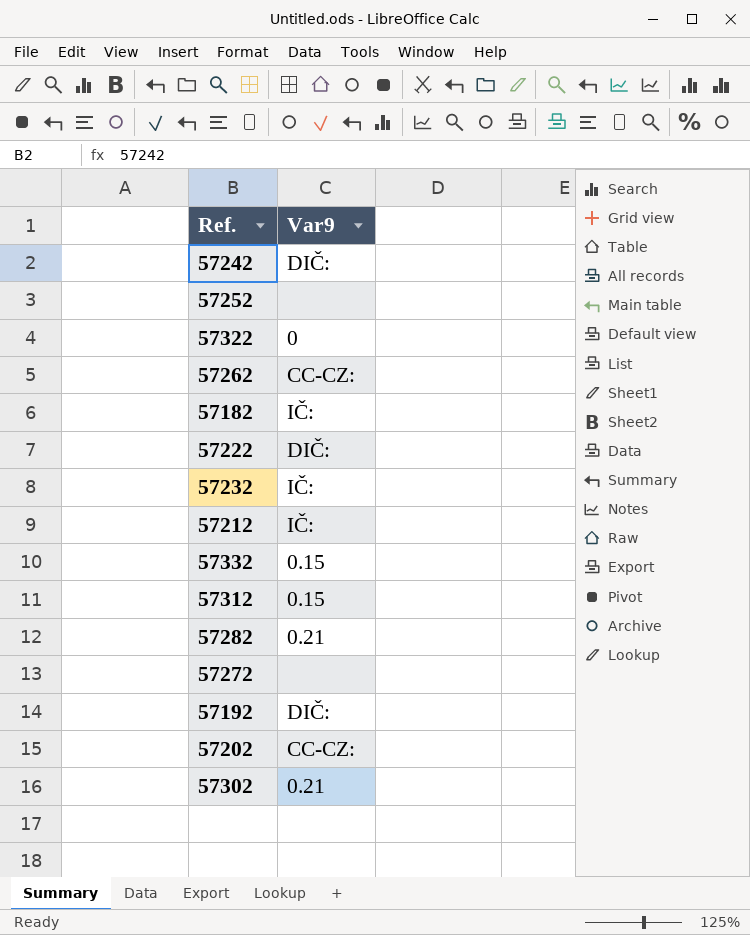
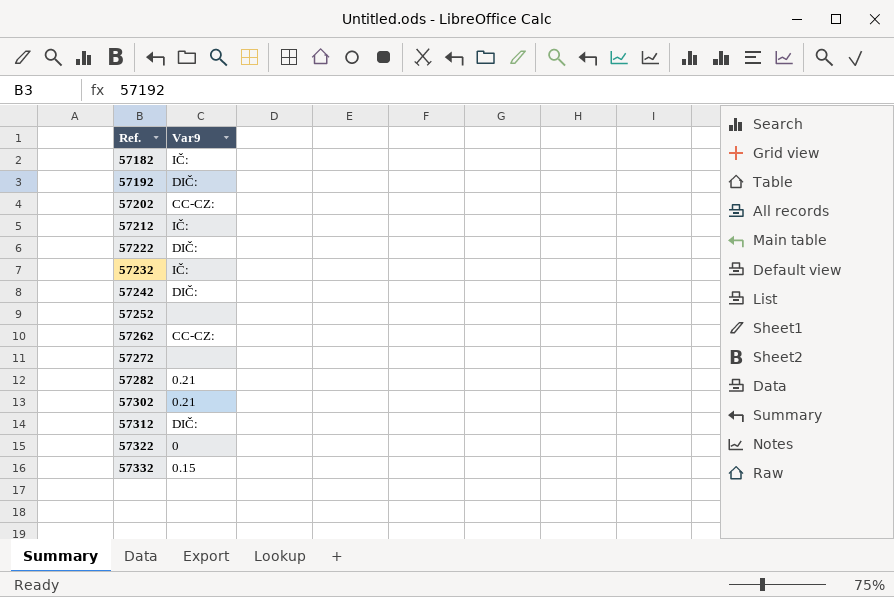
row order: none -> Ref. ascending
57312 | Var9: 0.15 -> DIČ:

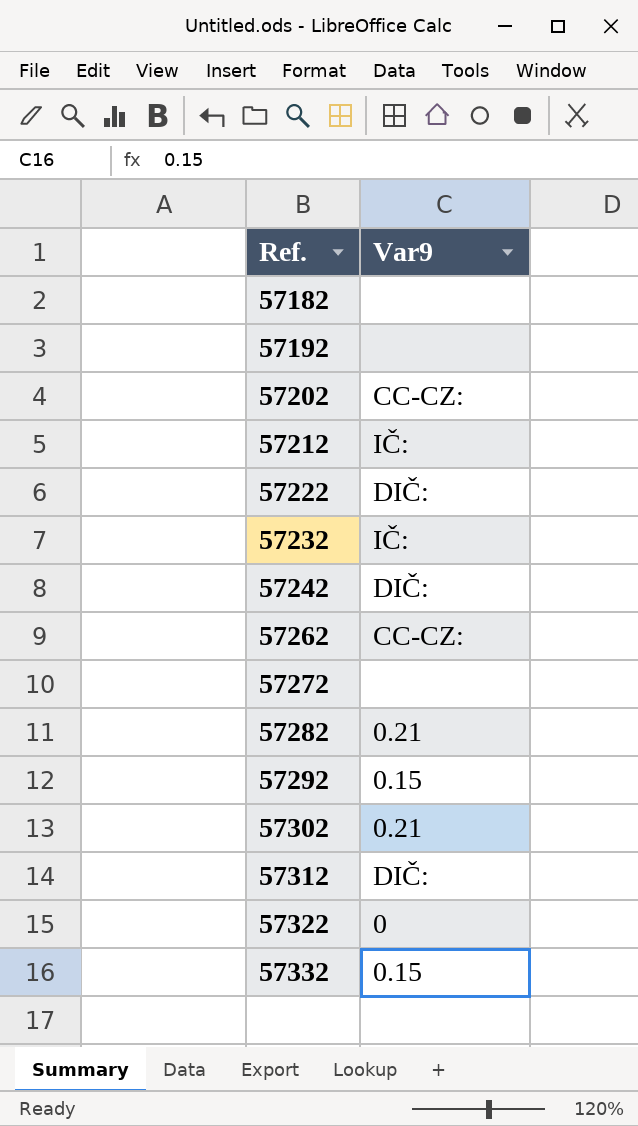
row 57252: none -> none
57182 | Var9: IČ: -> none
57192 | Var9: DIČ: -> none
row 57292: none -> 0.15

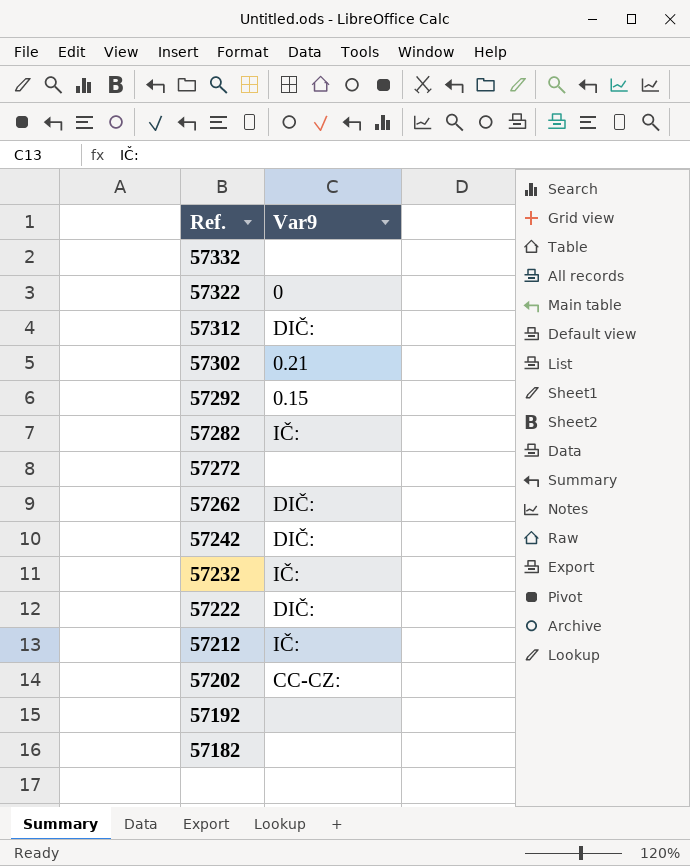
row order: Ref. ascending -> Ref. descending
57332 | Var9: 0.15 -> none
57282 | Var9: 0.21 -> IČ:
57262 | Var9: CC-CZ: -> DIČ:

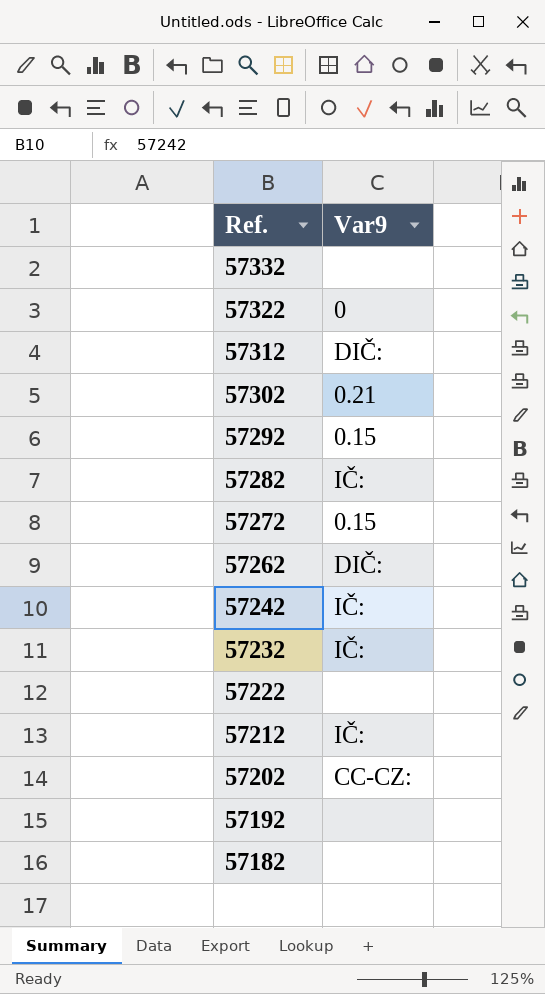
57272 | Var9: none -> 0.15
57242 | Var9: DIČ: -> IČ:
57222 | Var9: DIČ: -> none

